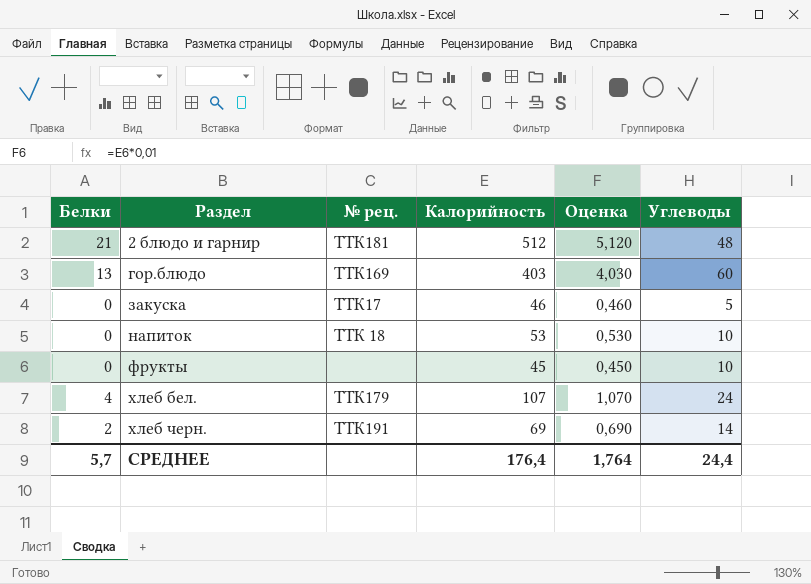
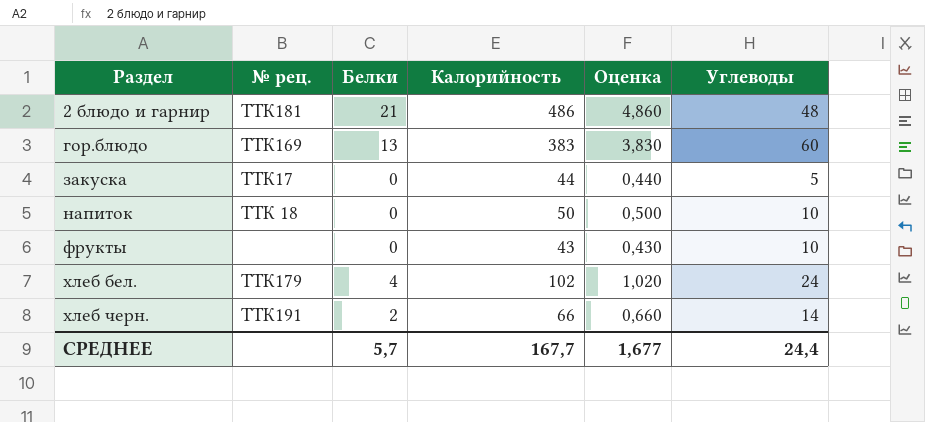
column Белки | position: 1 -> 3
2 блюдо и гарнир | Калорийность: 512 -> 486
2 блюдо и гарнир | Оценка: 5,120 -> 4,860
гор.блюдо | Калорийность: 403 -> 383
гор.блюдо | Оценка: 4,030 -> 3,830
закуска | Калорийность: 46 -> 44
закуска | Оценка: 0,460 -> 0,440
напиток | Калорийность: 53 -> 50
напиток | Оценка: 0,530 -> 0,500
фрукты | Калорийность: 45 -> 43
фрукты | Оценка: 0,450 -> 0,430
хлеб бел. | Калорийность: 107 -> 102
хлеб бел. | Оценка: 1,070 -> 1,020
хлеб черн. | Калорийность: 69 -> 66
хлеб черн. | Оценка: 0,690 -> 0,660
СРЕДНЕЕ | Калорийность: 176,4 -> 167,7
СРЕДНЕЕ | Оценка: 1,764 -> 1,677

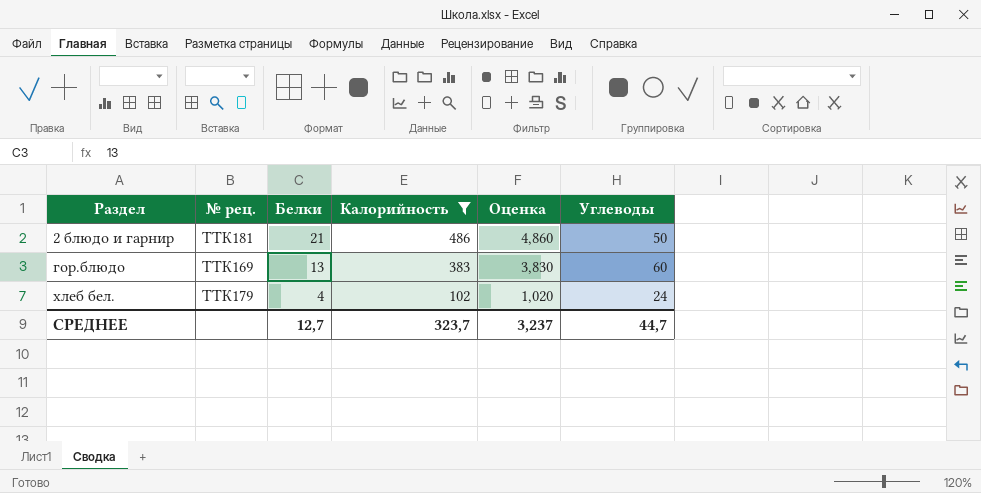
filter: none -> Калорийность >= 102
2 блюдо и гарнир | Углеводы: 48 -> 50
СРЕДНЕЕ | Белки: 5,7 -> 12,7
СРЕДНЕЕ | Калорийность: 167,7 -> 323,7
СРЕДНЕЕ | Оценка: 1,677 -> 3,237
СРЕДНЕЕ | Углеводы: 24,4 -> 44,7

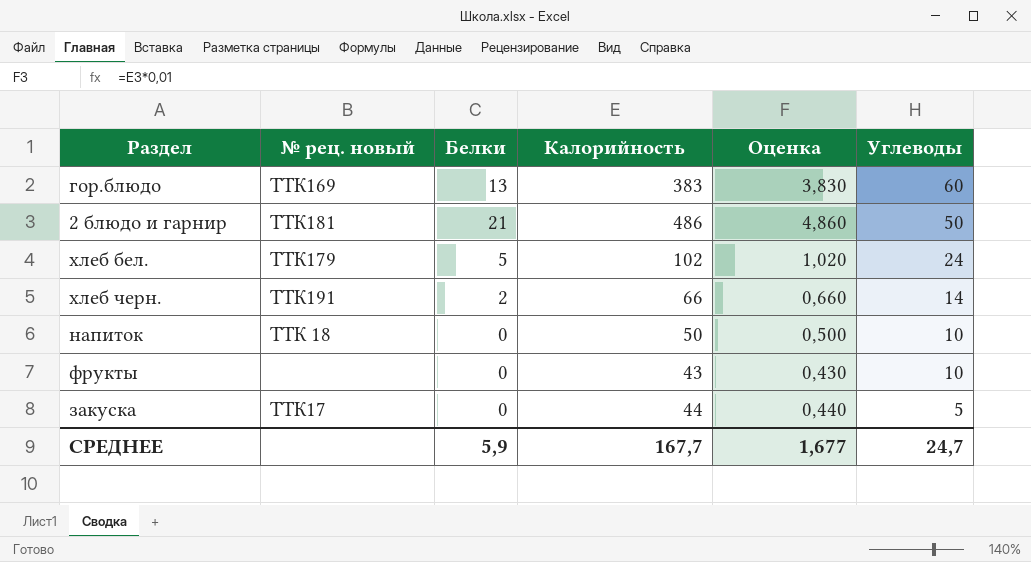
filter: Калорийность >= 102 -> none
row order: Раздел ascending -> Углеводы descending
column name: № рец. -> № рец. новый
хлеб бел. | Белки: 4 -> 5
СРЕДНЕЕ | Белки: 12,7 -> 5,9
СРЕДНЕЕ | Калорийность: 323,7 -> 167,7
СРЕДНЕЕ | Оценка: 3,237 -> 1,677
СРЕДНЕЕ | Углеводы: 44,7 -> 24,7

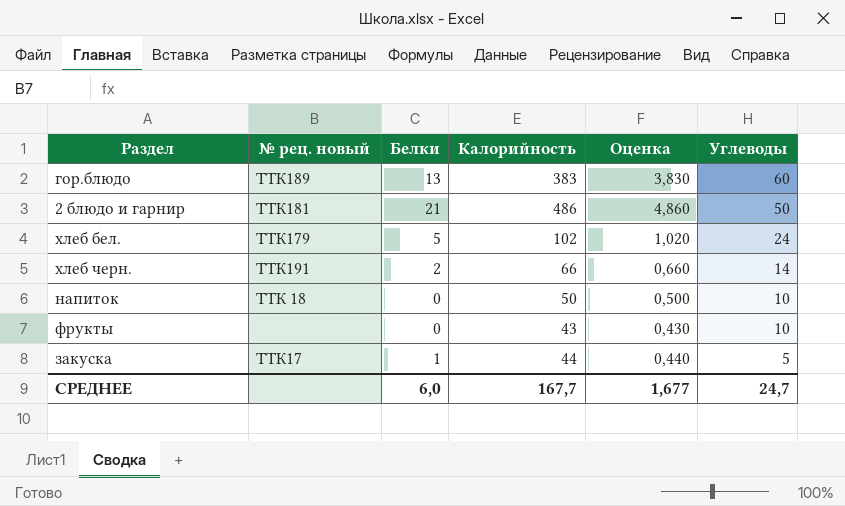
гор.блюдо | № рец. новый: ТТК169 -> ТТК189
закуска | Белки: 0 -> 1
СРЕДНЕЕ | Белки: 5,9 -> 6,0

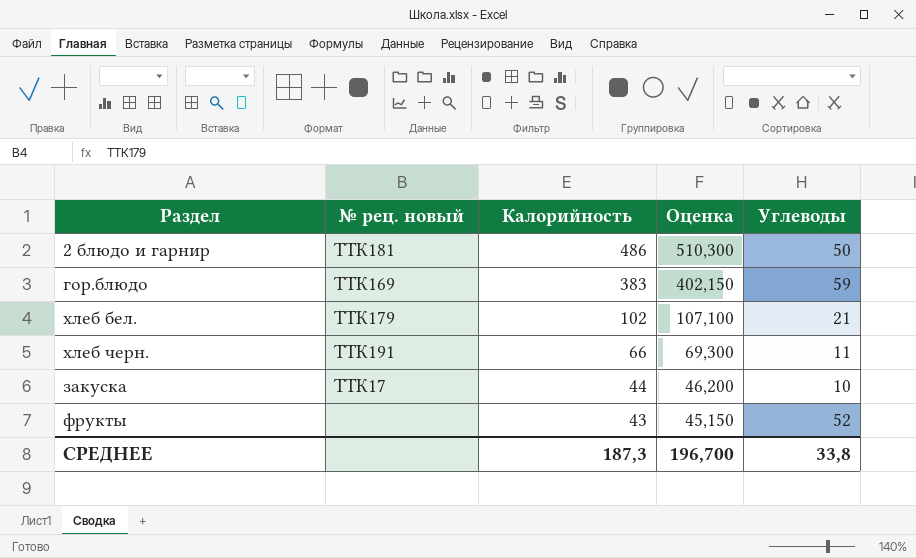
row order: Углеводы descending -> Калорийность descending
column Белки | position: 3 -> none
column Оценка | formula: [Калорийность] * 0,01 -> [Калорийность] * 1,05
row напиток: ТТК 18 | 0 | 50 | 0,500 | 10 -> none
гор.блюдо | № рец. новый: ТТК189 -> ТТК169
гор.блюдо | Углеводы: 60 -> 59
хлеб бел. | Углеводы: 24 -> 21
хлеб черн. | Углеводы: 14 -> 11
закуска | Углеводы: 5 -> 10
фрукты | Углеводы: 10 -> 52
СРЕДНЕЕ | Калорийность: 167,7 -> 187,3
СРЕДНЕЕ | Оценка: 1,677 -> 196,700
СРЕДНЕЕ | Углеводы: 24,7 -> 33,8

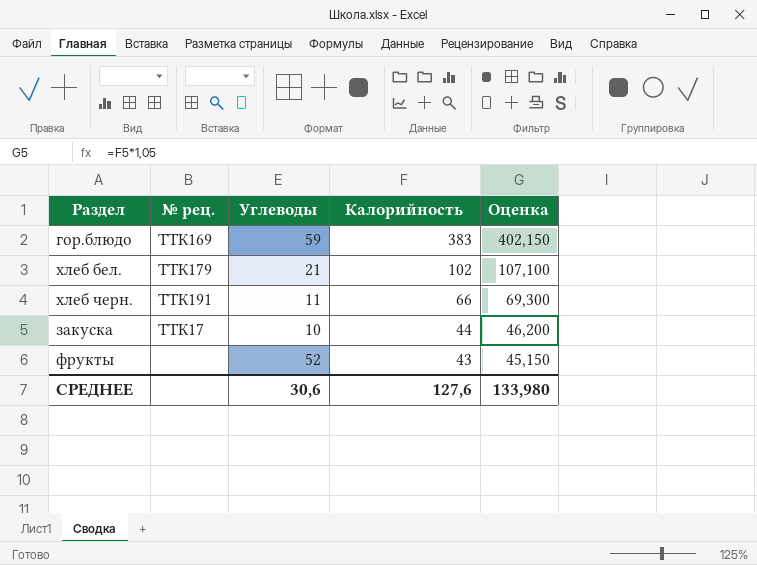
column name: № рец. новый -> № рец.
column Углеводы | position: 5 -> 3
row 2 блюдо и гарнир: ТТК181 | 486 | 510,300 | 50 -> none
СРЕДНЕЕ | Углеводы: 33,8 -> 30,6
СРЕДНЕЕ | Калорийность: 187,3 -> 127,6
СРЕДНЕЕ | Оценка: 196,700 -> 133,980

